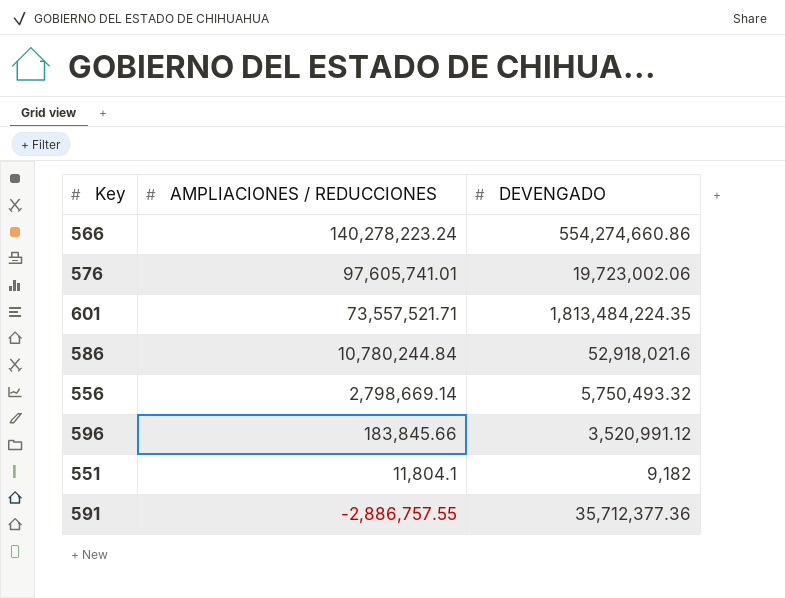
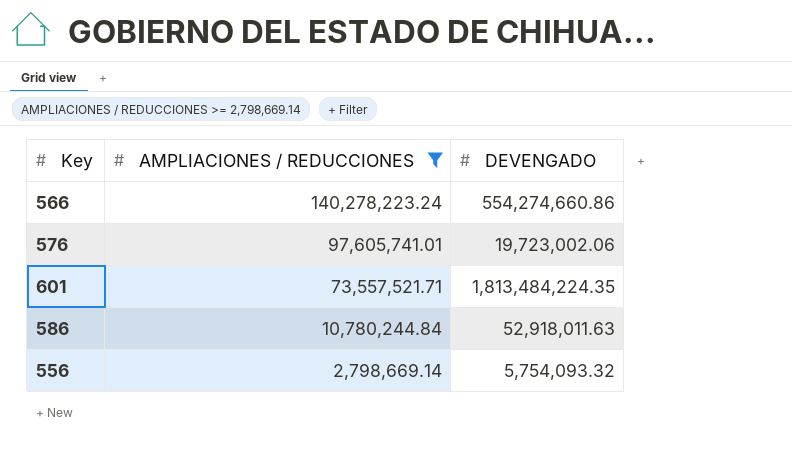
filter: none -> AMPLIACIONES / REDUCCIONES >= 2,798,669.14
586 | DEVENGADO: 52,918,021.6 -> 52,918,011.63
556 | DEVENGADO: 5,750,493.32 -> 5,754,093.32

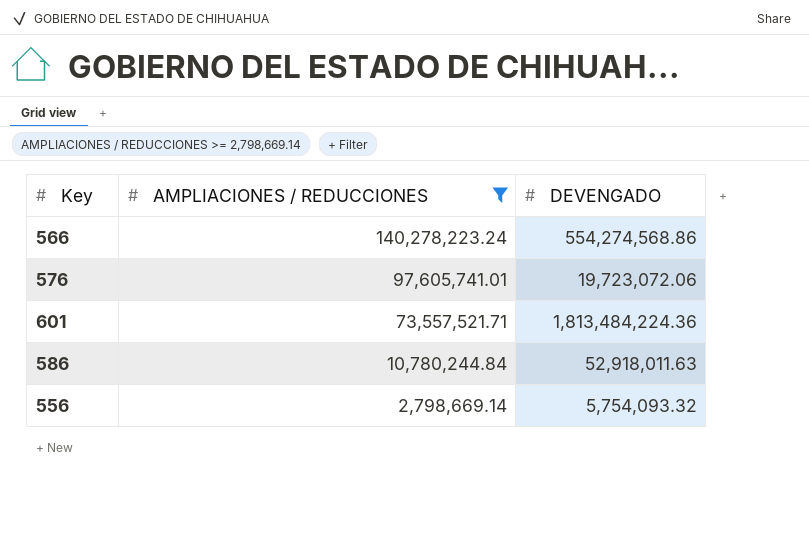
566 | DEVENGADO: 554,274,660.86 -> 554,274,568.86
576 | DEVENGADO: 19,723,002.06 -> 19,723,072.06
601 | DEVENGADO: 1,813,484,224.35 -> 1,813,484,224.36

